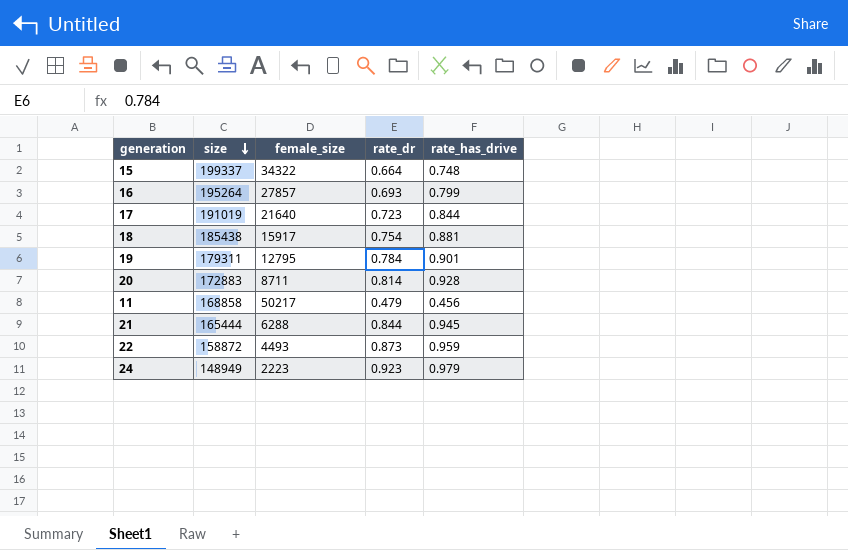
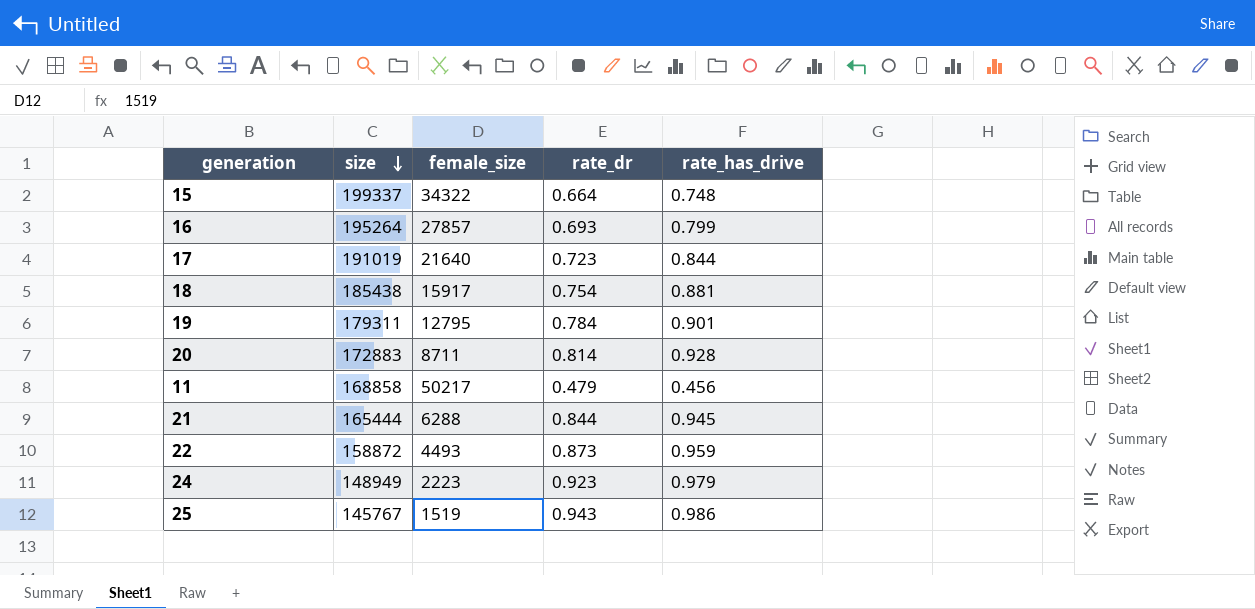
row 25: none -> 145767 | 1519 | 0.943 | 0.986

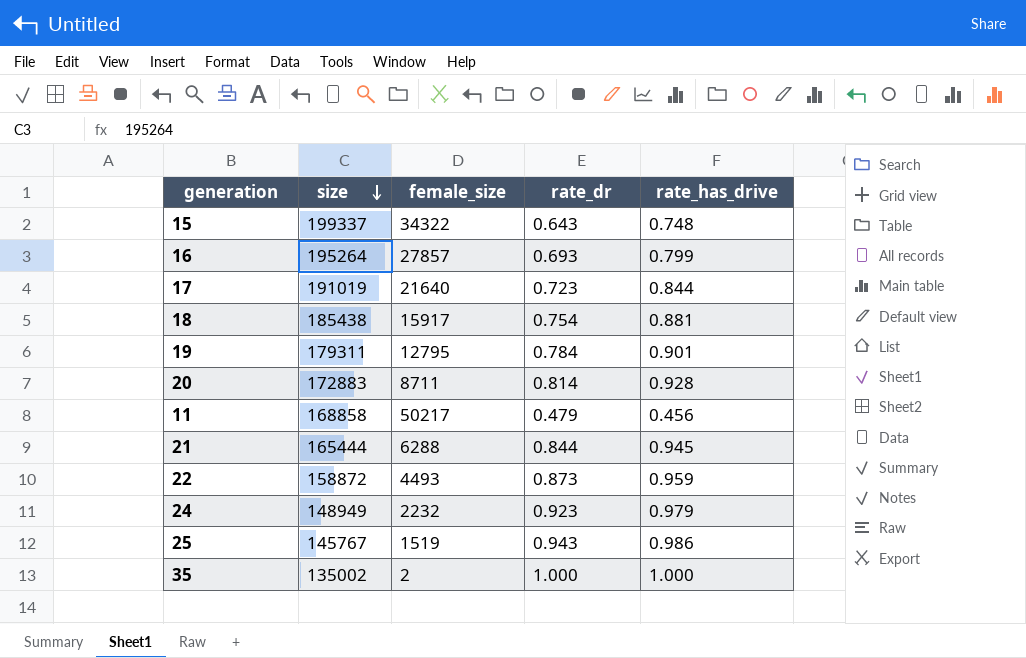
15 | rate_dr: 0.664 -> 0.643
24 | female_size: 2223 -> 2232
row 35: none -> 135002 | 2 | 1.000 | 1.000

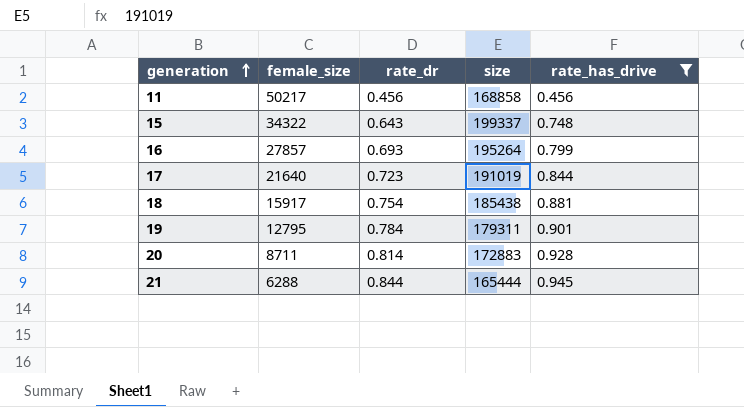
filter: none -> rate_has_drive <= 0.945
row order: size descending -> generation ascending
column size | position: 2 -> 4
11 | rate_dr: 0.479 -> 0.456

